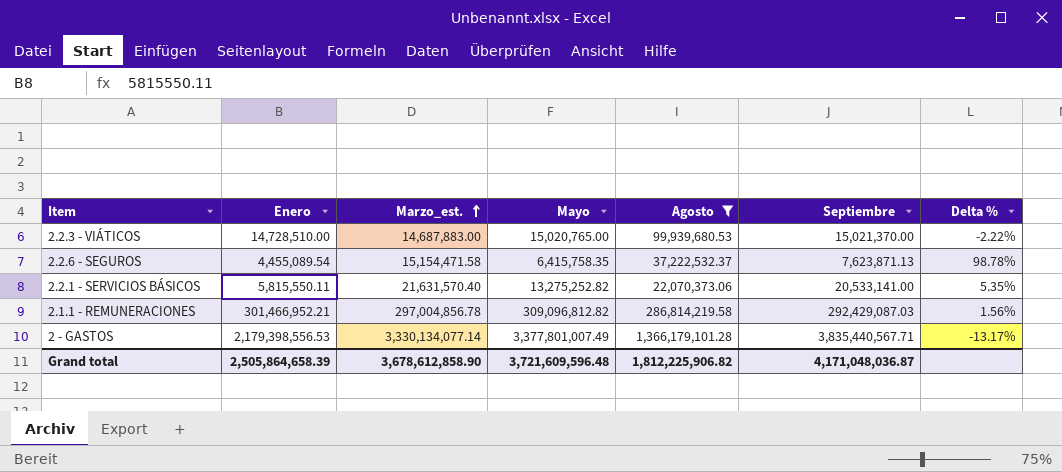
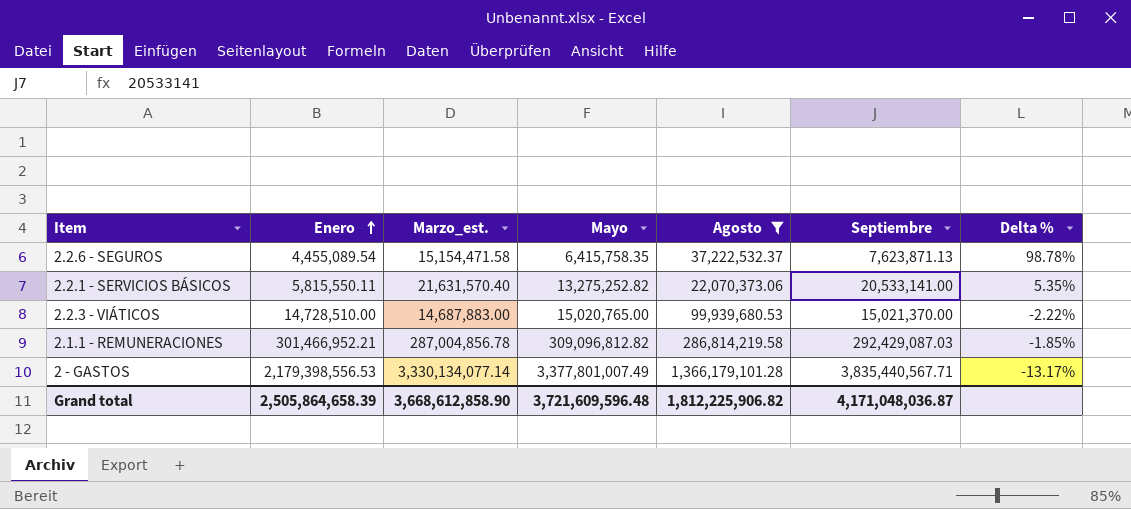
row order: Marzo_est. ascending -> Enero ascending
2.1.1 - REMUNERACIONES | Marzo_est.: 297,004,856.78 -> 287,004,856.78
2.1.1 - REMUNERACIONES | Delta %: 1.56% -> -1.85%
Grand total | Marzo_est.: 3,678,612,858.90 -> 3,668,612,858.90

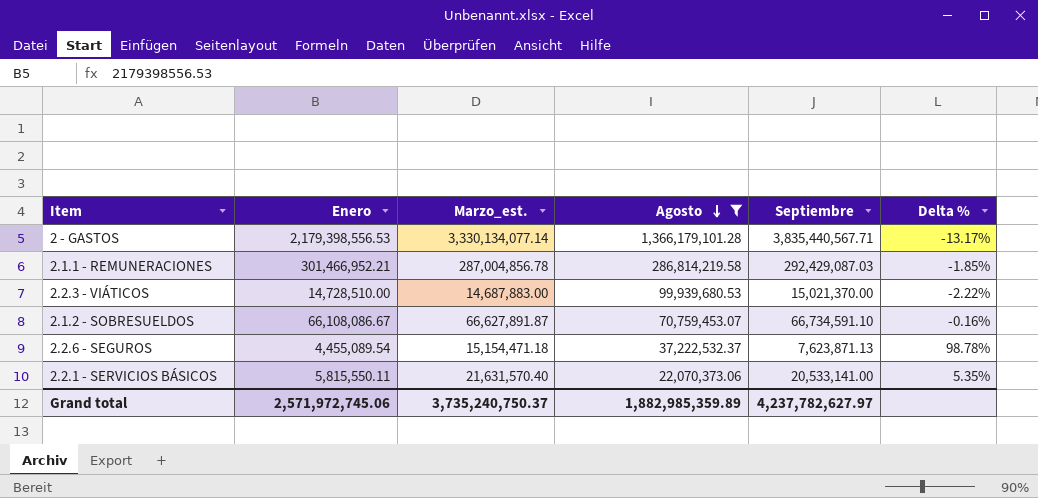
row order: Enero ascending -> Agosto descending
column Mayo | position: 4 -> none
row 2.1.2 - SOBRESUELDOS: none -> 66,108,086.67 | 66,627,891.87 | 70,759,453.07 | 66,734,591.10 | -0.16%
2.2.6 - SEGUROS | Marzo_est.: 15,154,471.58 -> 15,154,471.18
Grand total | Enero: 2,505,864,658.39 -> 2,571,972,745.06
Grand total | Marzo_est.: 3,668,612,858.90 -> 3,735,240,750.37
Grand total | Agosto: 1,812,225,906.82 -> 1,882,985,359.89
Grand total | Septiembre: 4,171,048,036.87 -> 4,237,782,627.97

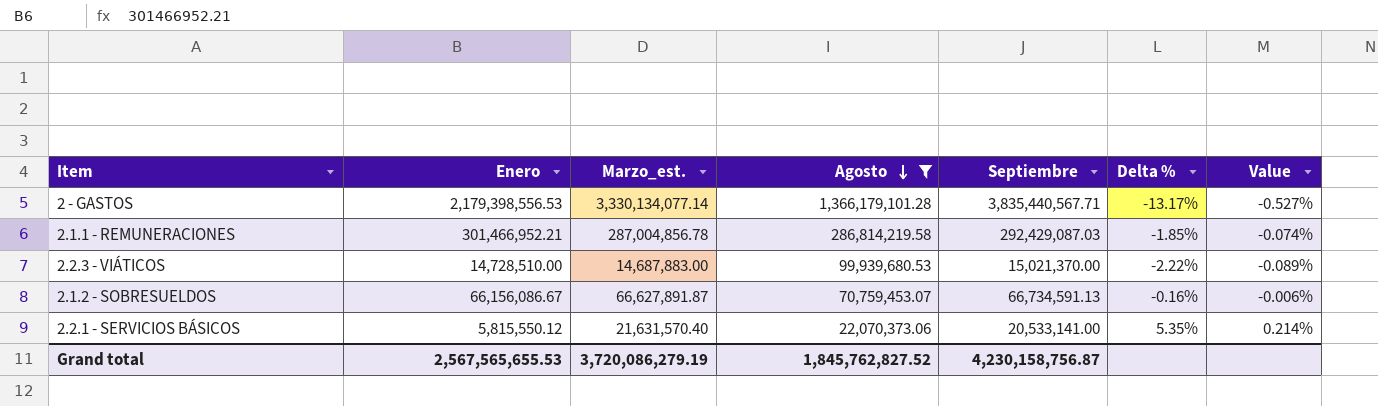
column Value | formula: none -> [Delta %] * 0.04
row 2.2.6 - SEGUROS: 4,455,089.54 | 15,154,471.18 | 37,222,532.37 | 7,623,871.13 | 98.78% -> none
2.1.2 - SOBRESUELDOS | Enero: 66,108,086.67 -> 66,156,086.67
2.1.2 - SOBRESUELDOS | Septiembre: 66,734,591.10 -> 66,734,591.13
2.2.1 - SERVICIOS BÁSICOS | Enero: 5,815,550.11 -> 5,815,550.12
Grand total | Enero: 2,571,972,745.06 -> 2,567,565,655.53
Grand total | Marzo_est.: 3,735,240,750.37 -> 3,720,086,279.19
Grand total | Agosto: 1,882,985,359.89 -> 1,845,762,827.52
Grand total | Septiembre: 4,237,782,627.97 -> 4,230,158,756.87

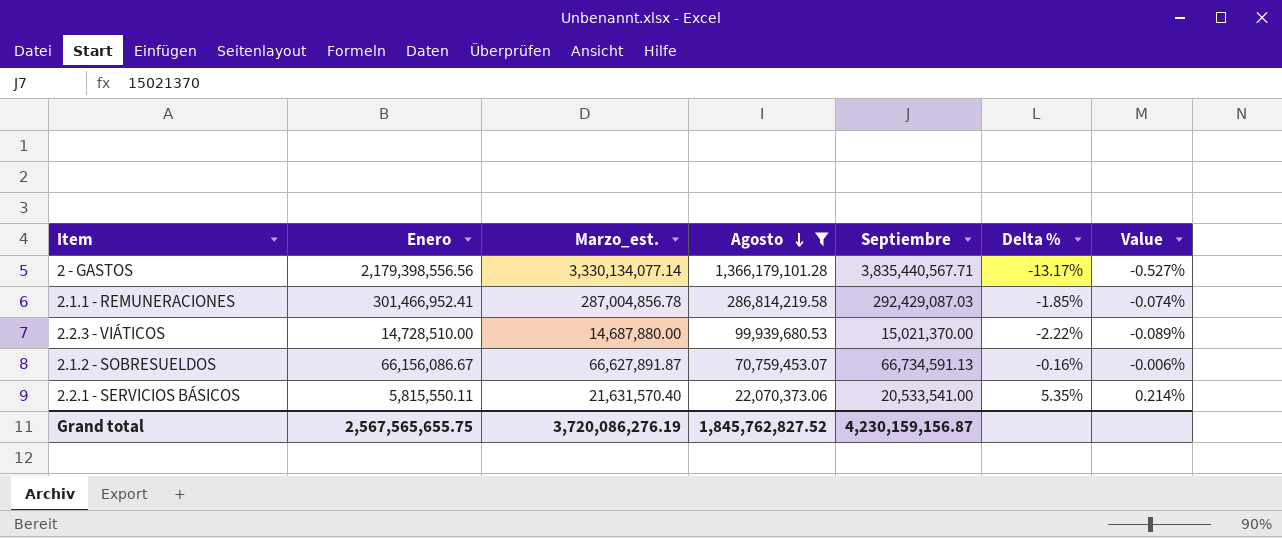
2 - GASTOS | Enero: 2,179,398,556.53 -> 2,179,398,556.56
2.1.1 - REMUNERACIONES | Enero: 301,466,952.21 -> 301,466,952.41
2.2.3 - VIÁTICOS | Marzo_est.: 14,687,883.00 -> 14,687,880.00
2.2.1 - SERVICIOS BÁSICOS | Enero: 5,815,550.12 -> 5,815,550.11
2.2.1 - SERVICIOS BÁSICOS | Septiembre: 20,533,141.00 -> 20,533,541.00
Grand total | Enero: 2,567,565,655.53 -> 2,567,565,655.75
Grand total | Marzo_est.: 3,720,086,279.19 -> 3,720,086,276.19
Grand total | Septiembre: 4,230,158,756.87 -> 4,230,159,156.87

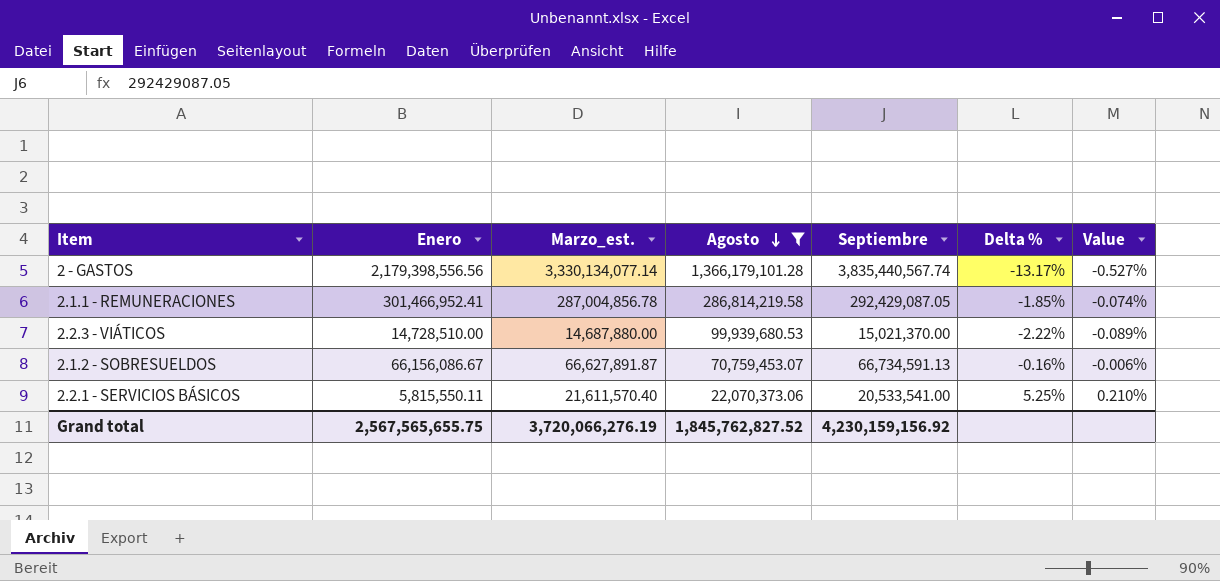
2 - GASTOS | Septiembre: 3,835,440,567.71 -> 3,835,440,567.74
2.1.1 - REMUNERACIONES | Septiembre: 292,429,087.03 -> 292,429,087.05
2.2.1 - SERVICIOS BÁSICOS | Marzo_est.: 21,631,570.40 -> 21,611,570.40
2.2.1 - SERVICIOS BÁSICOS | Delta %: 5.35% -> 5.25%
2.2.1 - SERVICIOS BÁSICOS | Value: 0.214% -> 0.210%
Grand total | Marzo_est.: 3,720,086,276.19 -> 3,720,066,276.19
Grand total | Septiembre: 4,230,159,156.87 -> 4,230,159,156.92

